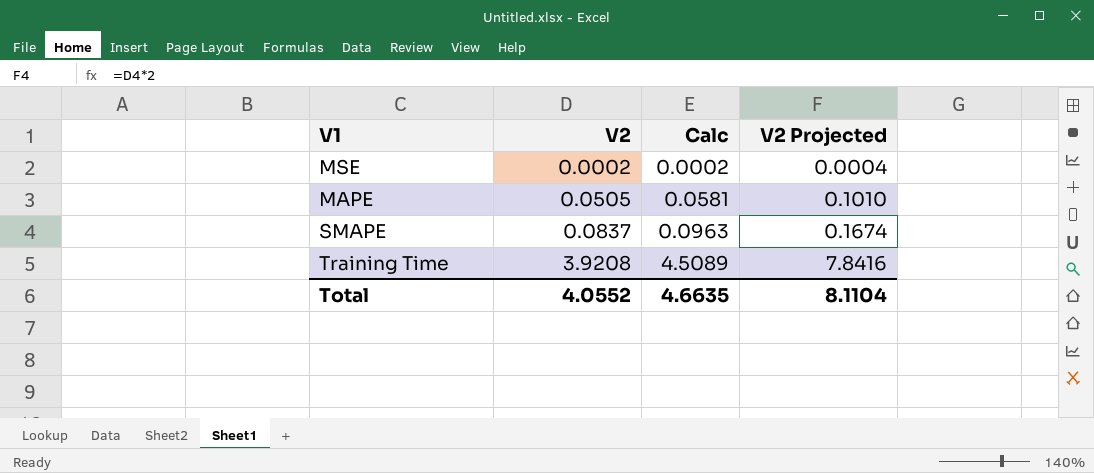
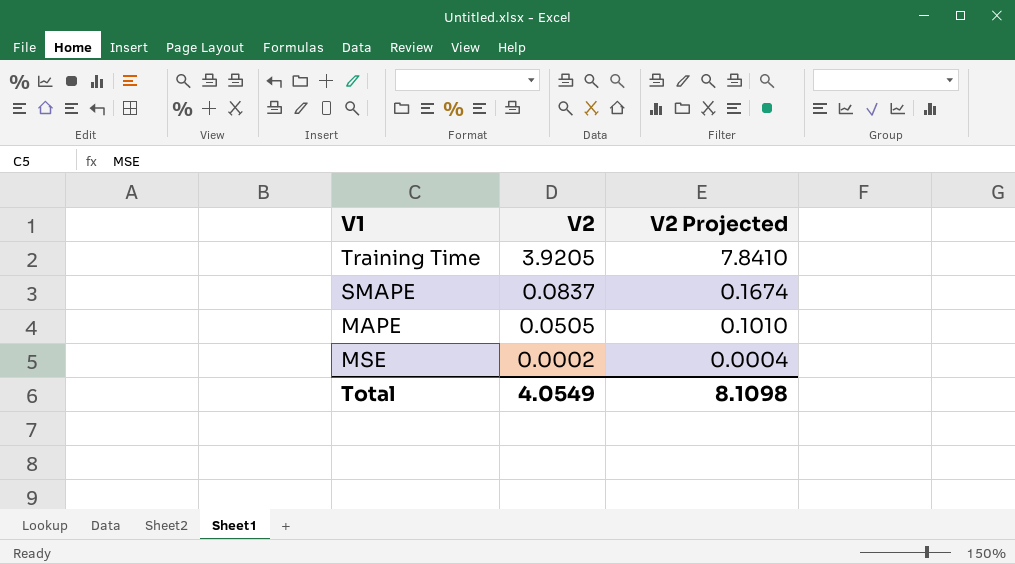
row order: V2 ascending -> V2 descending
column Calc | formula: [V2] * 1.15 -> none
Training Time | V2: 3.9208 -> 3.9205
Training Time | V2 Projected: 7.8416 -> 7.8410
Total | V2: 4.0552 -> 4.0549
Total | V2 Projected: 8.1104 -> 8.1098

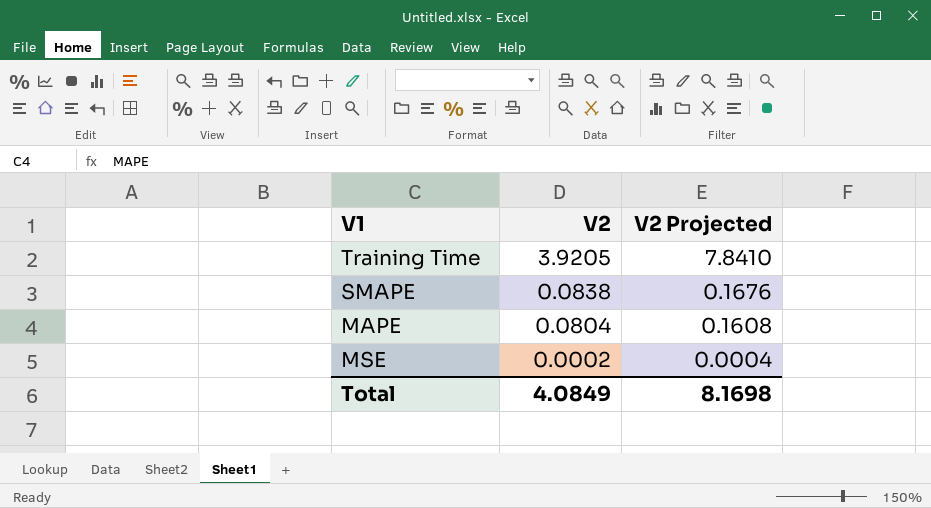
SMAPE | V2: 0.0837 -> 0.0838
SMAPE | V2 Projected: 0.1674 -> 0.1676
MAPE | V2: 0.0505 -> 0.0804
MAPE | V2 Projected: 0.1010 -> 0.1608
Total | V2: 4.0549 -> 4.0849
Total | V2 Projected: 8.1098 -> 8.1698

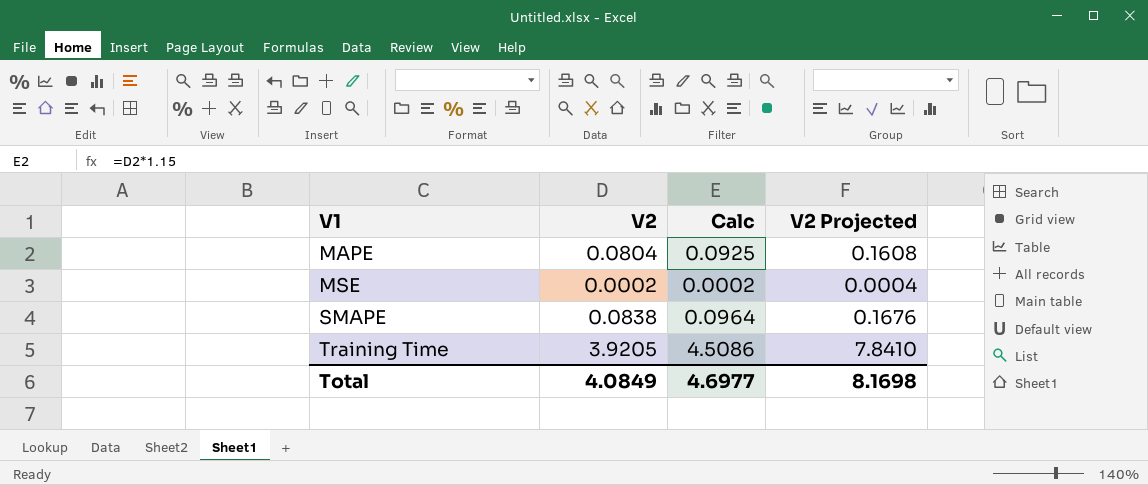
row order: V2 descending -> V1 ascending
column Calc | formula: none -> [V2] * 1.15

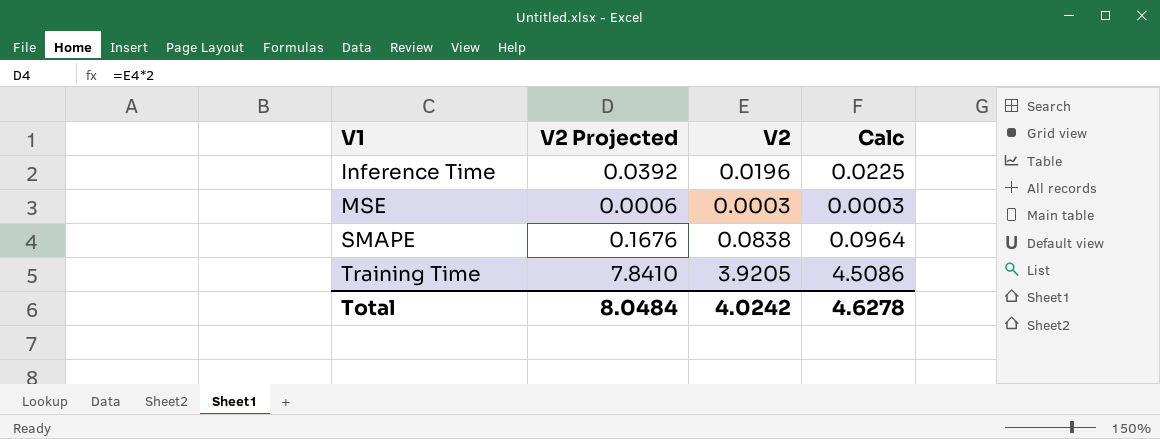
column V2 Projected | position: 4 -> 2
row MAPE: 0.0804 | 0.0925 | 0.1608 -> none
row Inference Time: none -> 0.0392 | 0.0196 | 0.0225
MSE | V2 Projected: 0.0004 -> 0.0006
MSE | V2: 0.0002 -> 0.0003
MSE | Calc: 0.0002 -> 0.0003
Total | V2 Projected: 8.1698 -> 8.0484
Total | V2: 4.0849 -> 4.0242
Total | Calc: 4.6977 -> 4.6278

